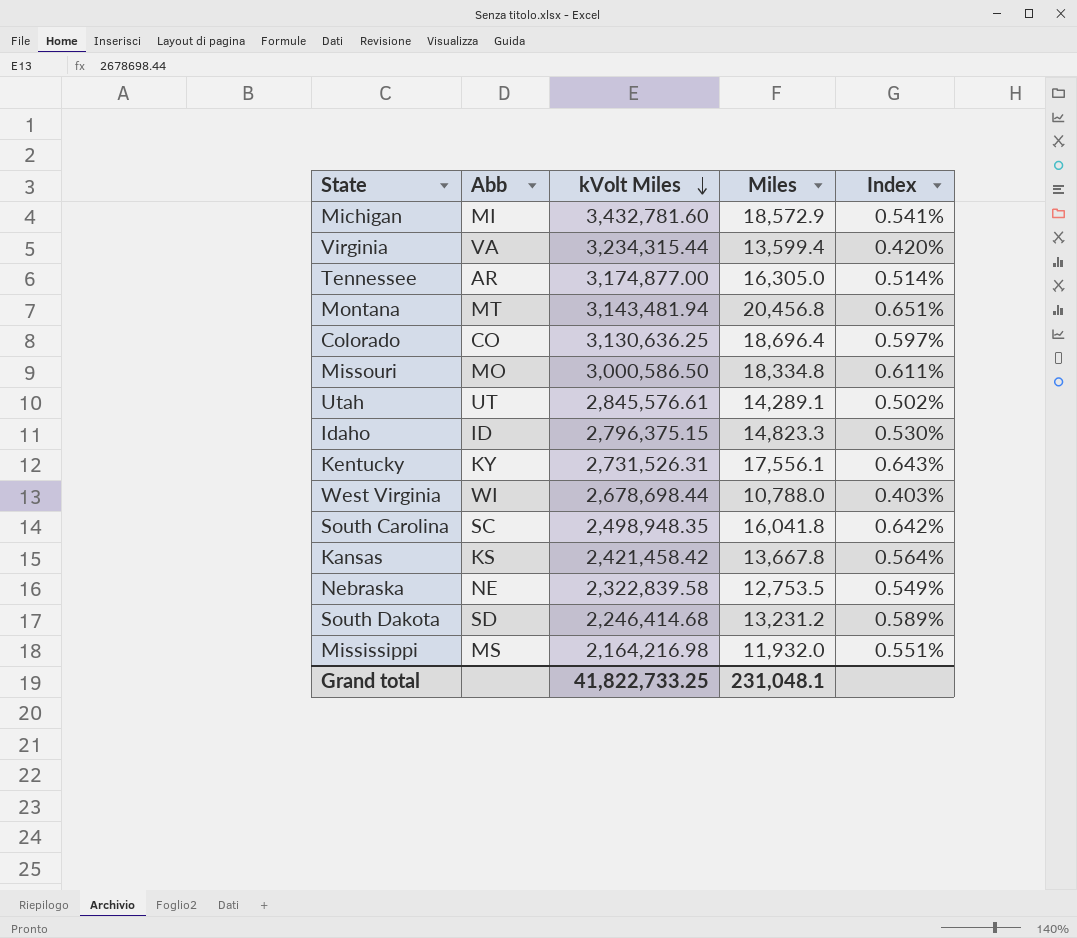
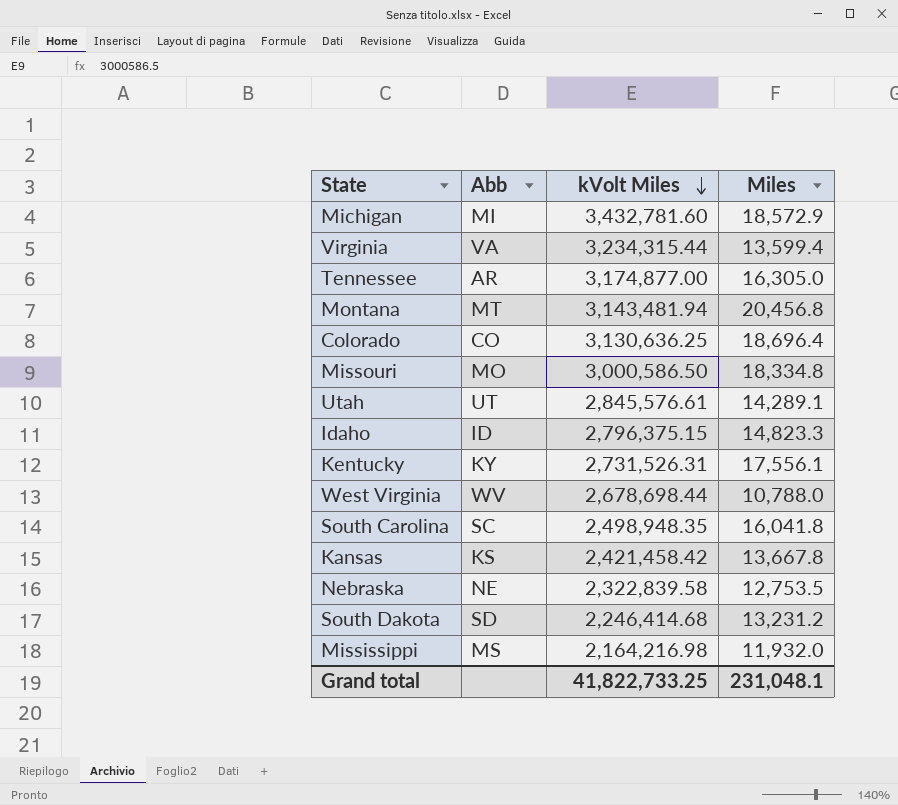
column Index | formula: [Miles] / [kVolt Miles] -> none
West Virginia | Abb: WI -> WV

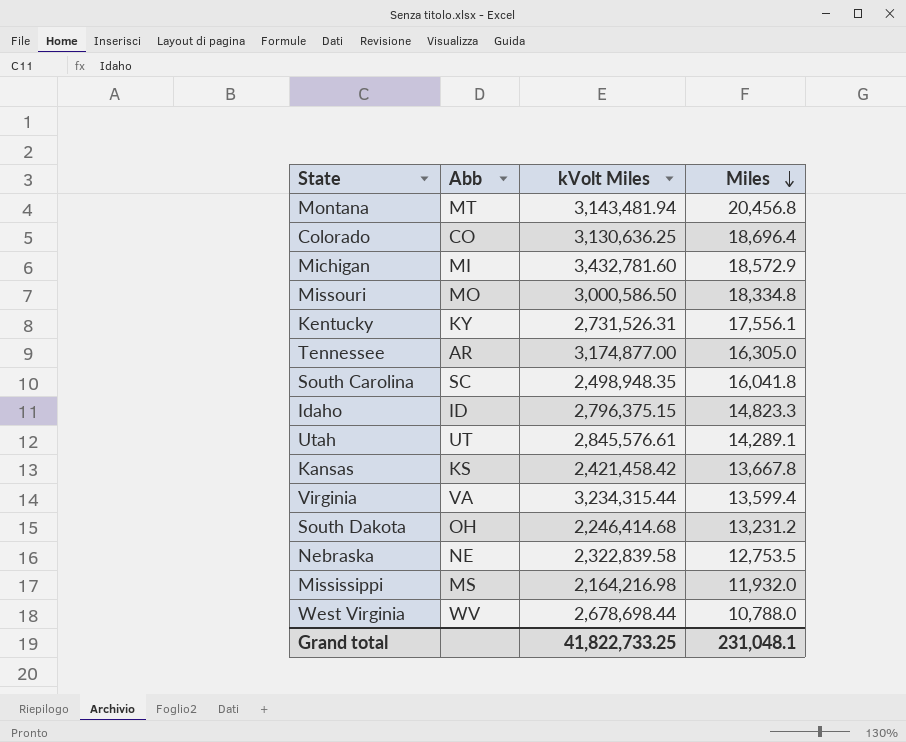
row order: kVolt Miles descending -> Miles descending
South Dakota | Abb: SD -> OH

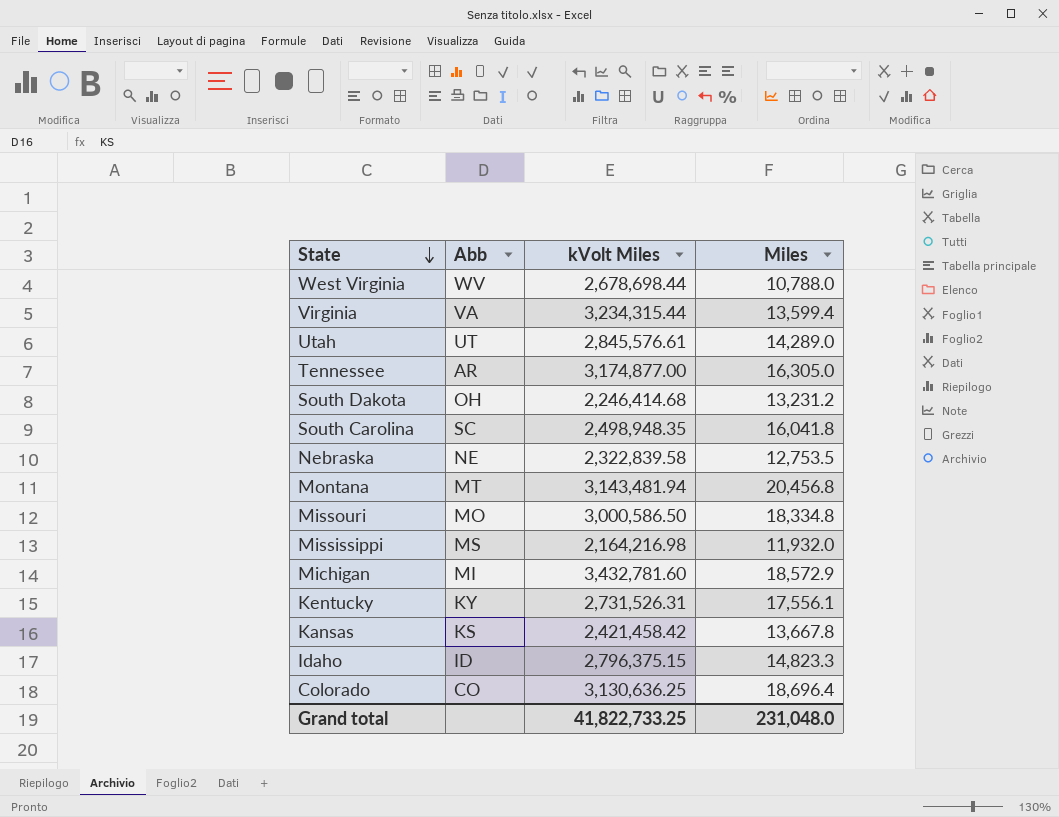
row order: Miles descending -> State descending
Utah | Miles: 14,289.1 -> 14,289.0
Grand total | Miles: 231,048.1 -> 231,048.0

